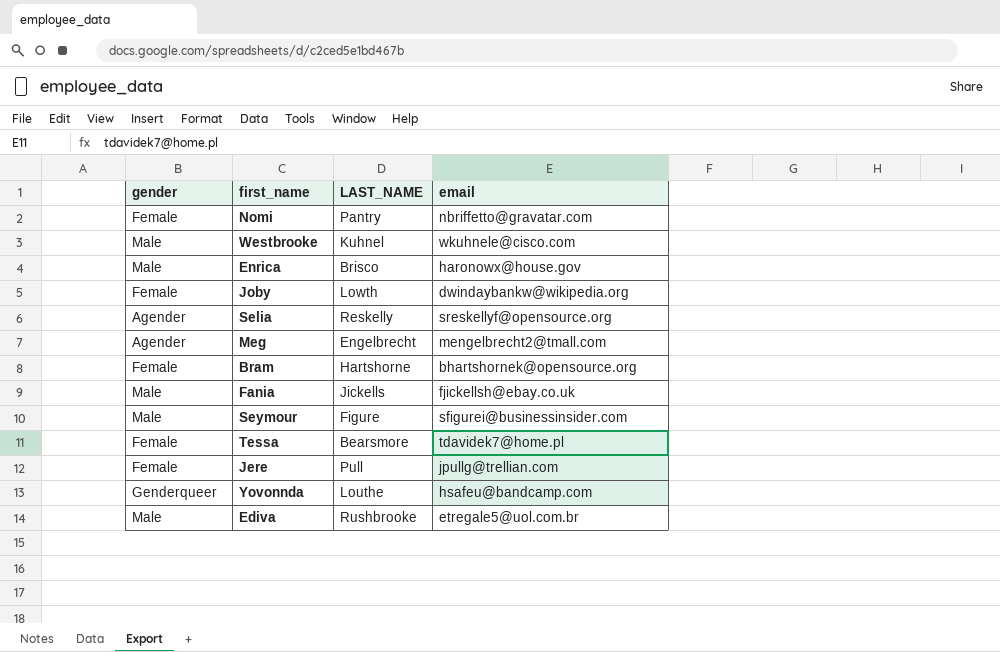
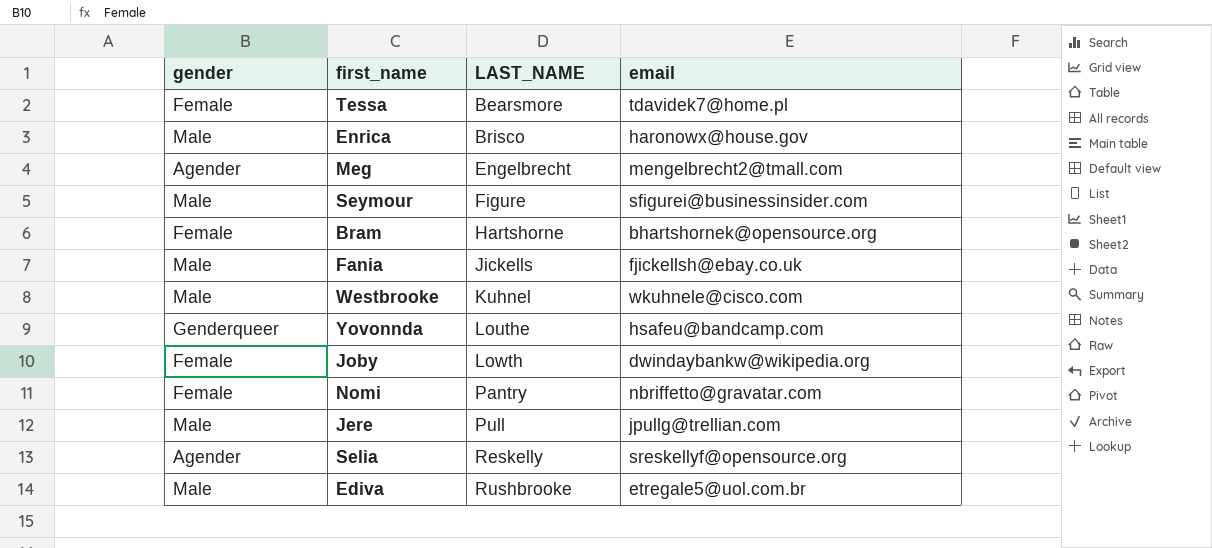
row order: none -> LAST_NAME ascending
Jere | gender: Female -> Male

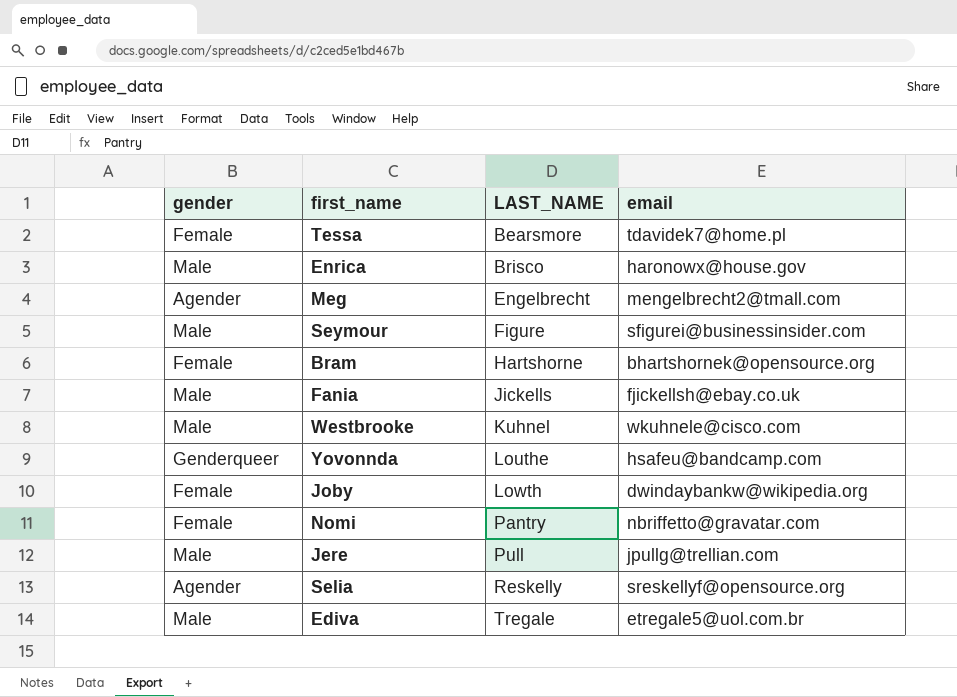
Ediva | LAST_NAME: Rushbrooke -> Tregale

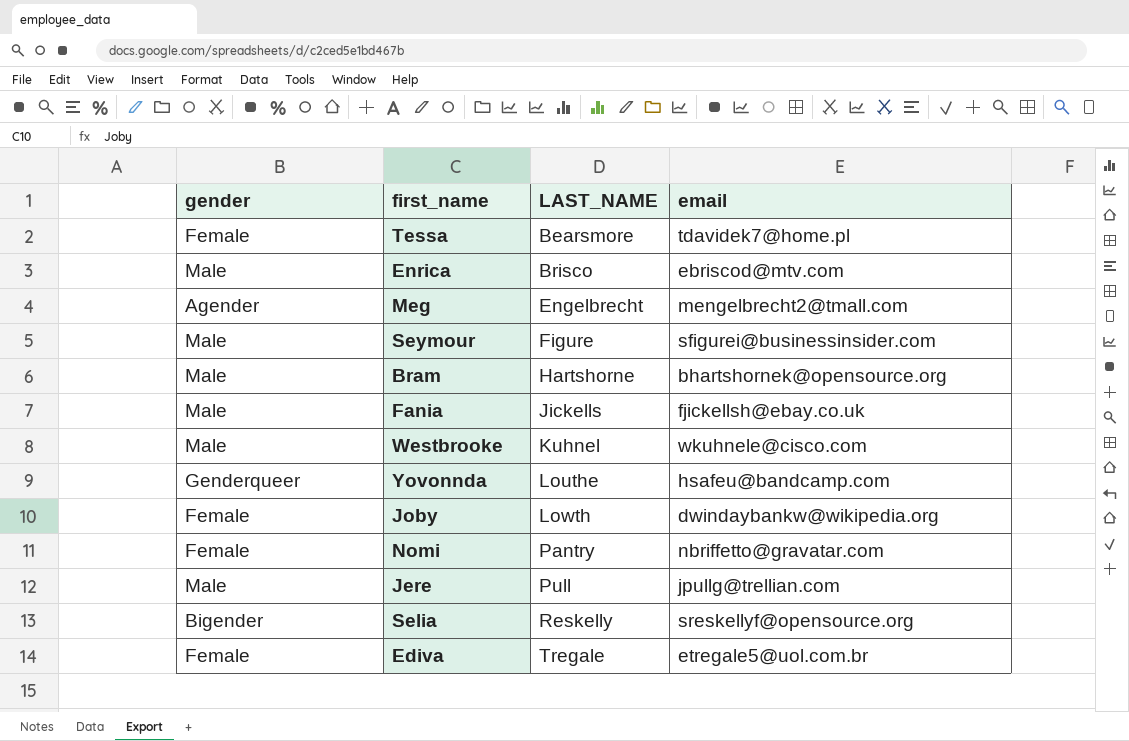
Enrica | email: haronowx@house.gov -> ebriscod@mtv.com
Bram | gender: Female -> Male
Selia | gender: Agender -> Bigender
Ediva | gender: Male -> Female

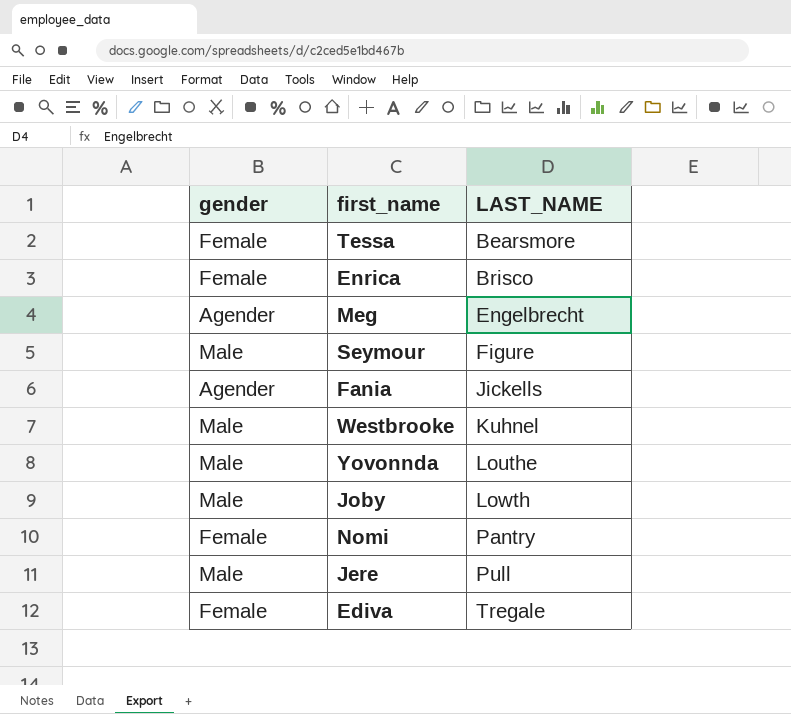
column email | position: 4 -> none
row Bram: Male | Hartshorne | bhartshornek@opensource.org -> none
row Selia: Bigender | Reskelly | sreskellyf@opensource.org -> none
Enrica | gender: Male -> Female
Fania | gender: Male -> Agender
Yovonnda | gender: Genderqueer -> Male
Joby | gender: Female -> Male

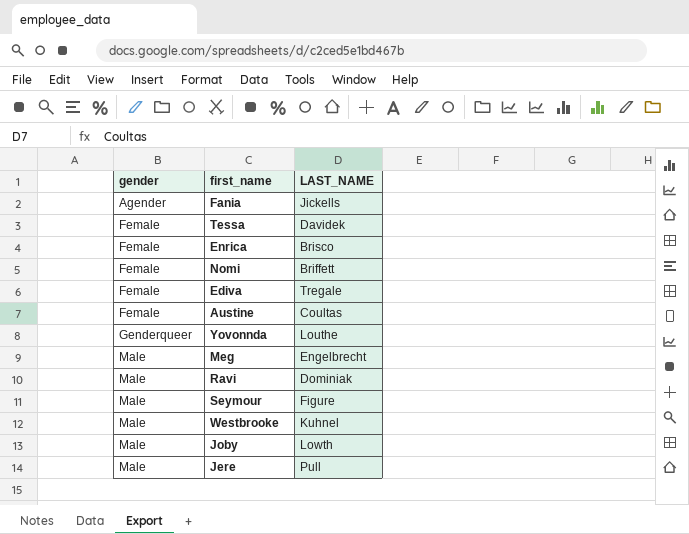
row order: LAST_NAME ascending -> gender ascending
Tessa | LAST_NAME: Bearsmore -> Davidek
Nomi | LAST_NAME: Pantry -> Briffett
row Austine: none -> Female | Coultas
Yovonnda | gender: Male -> Genderqueer
Meg | gender: Agender -> Male
row Ravi: none -> Male | Dominiak

